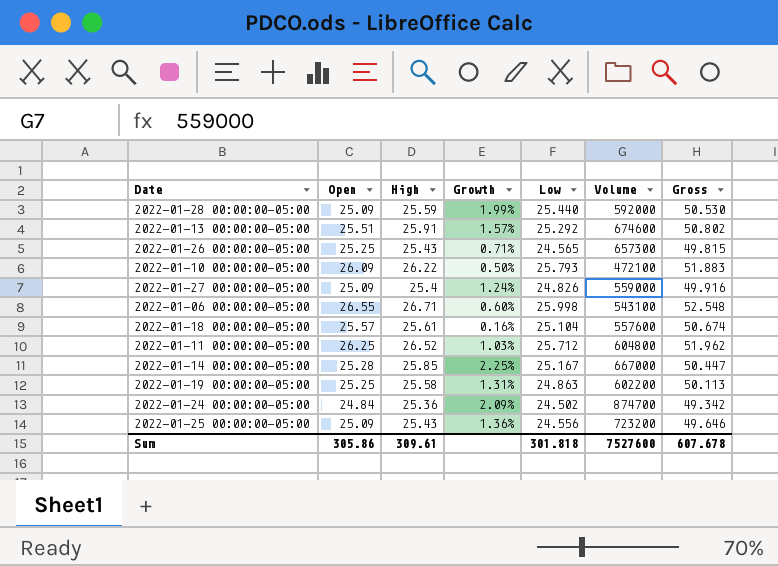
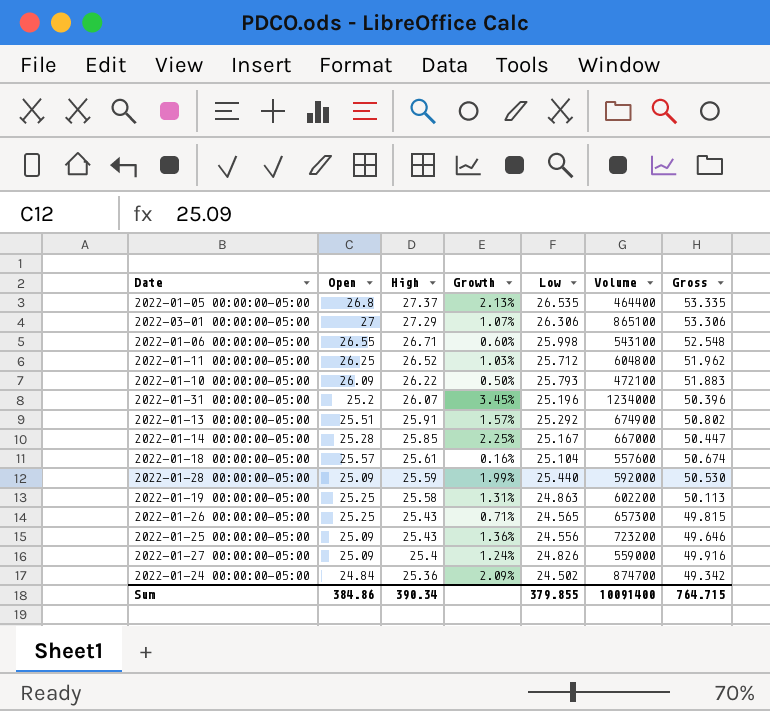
row order: none -> High descending
row 2022-01-05 00:00:00-05:00: none -> 26.8 | 27.37 | 2.13% | 26.535 | 464400 | 53.335
row 2022-03-01 00:00:00-05:00: none -> 27 | 27.29 | 1.07% | 26.306 | 865100 | 53.306
row 2022-01-31 00:00:00-05:00: none -> 25.2 | 26.07 | 3.45% | 25.196 | 1234000 | 50.396
2022-01-13 00:00:00-05:00 | Volume: 674600 -> 674900
Sum | Open: 305.86 -> 384.86
Sum | High: 309.61 -> 390.34
Sum | Low: 301.818 -> 379.855
Sum | Volume: 7527600 -> 10091400
Sum | Gross: 607.678 -> 764.715

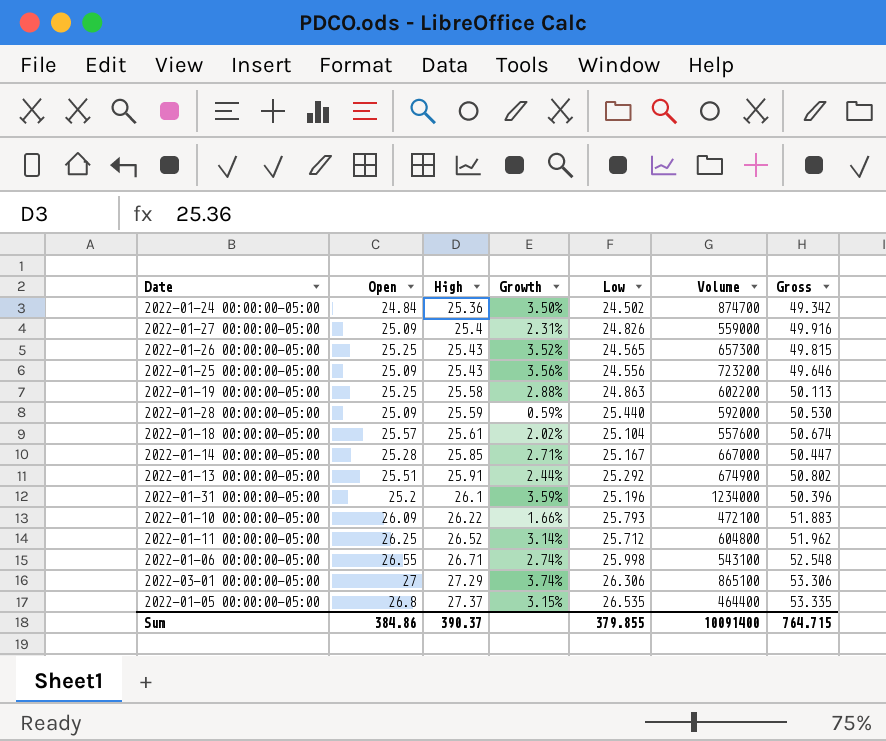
row order: High descending -> High ascending
column Growth | formula: ([High] - [Open]) / [Open] -> ([High] - [Low]) / [Low]
2022-01-31 00:00:00-05:00 | High: 26.07 -> 26.1
Sum | High: 390.34 -> 390.37

